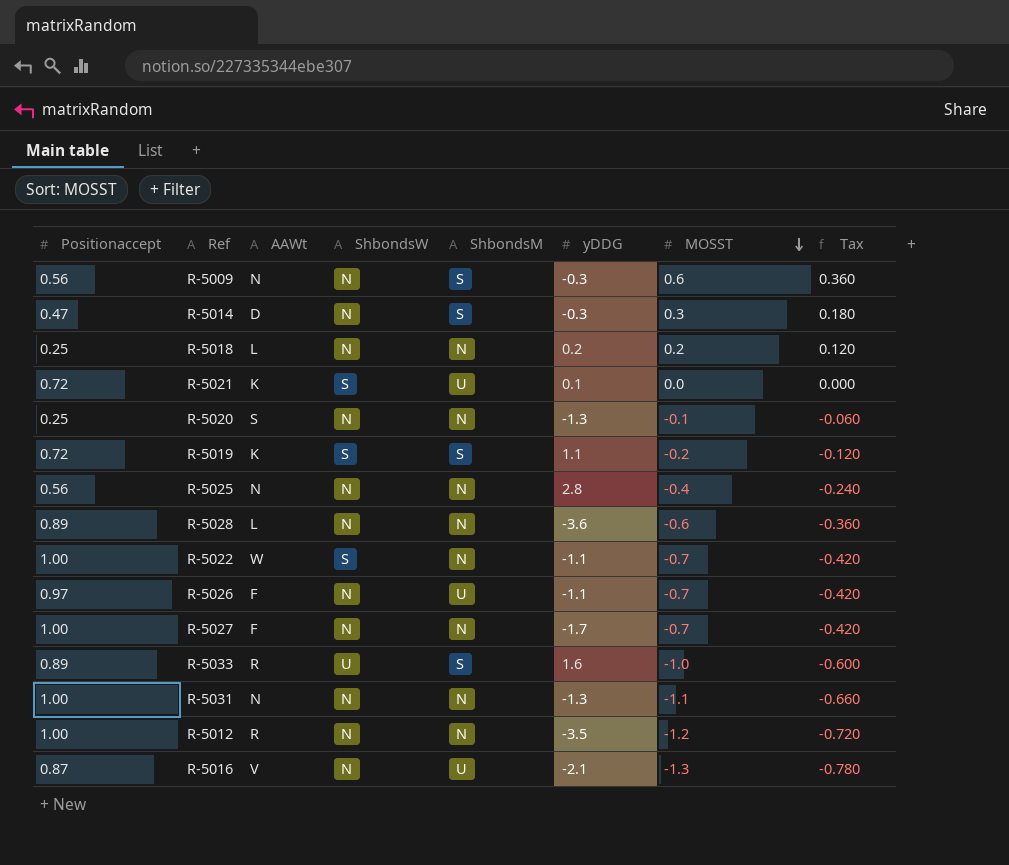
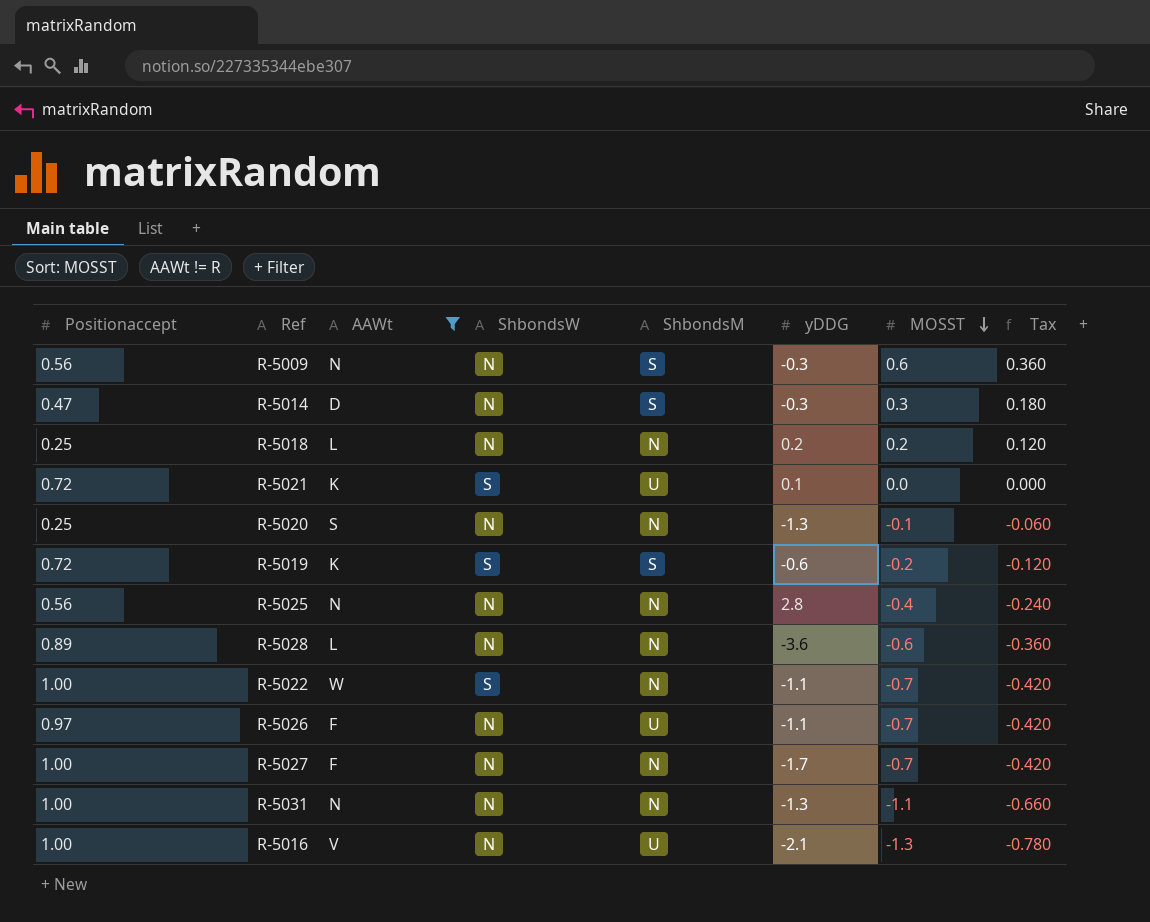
filter: none -> AAWt != R
R-5019 | yDDG: 1.1 -> -0.6
R-5016 | Positionaccept: 0.87 -> 1.00

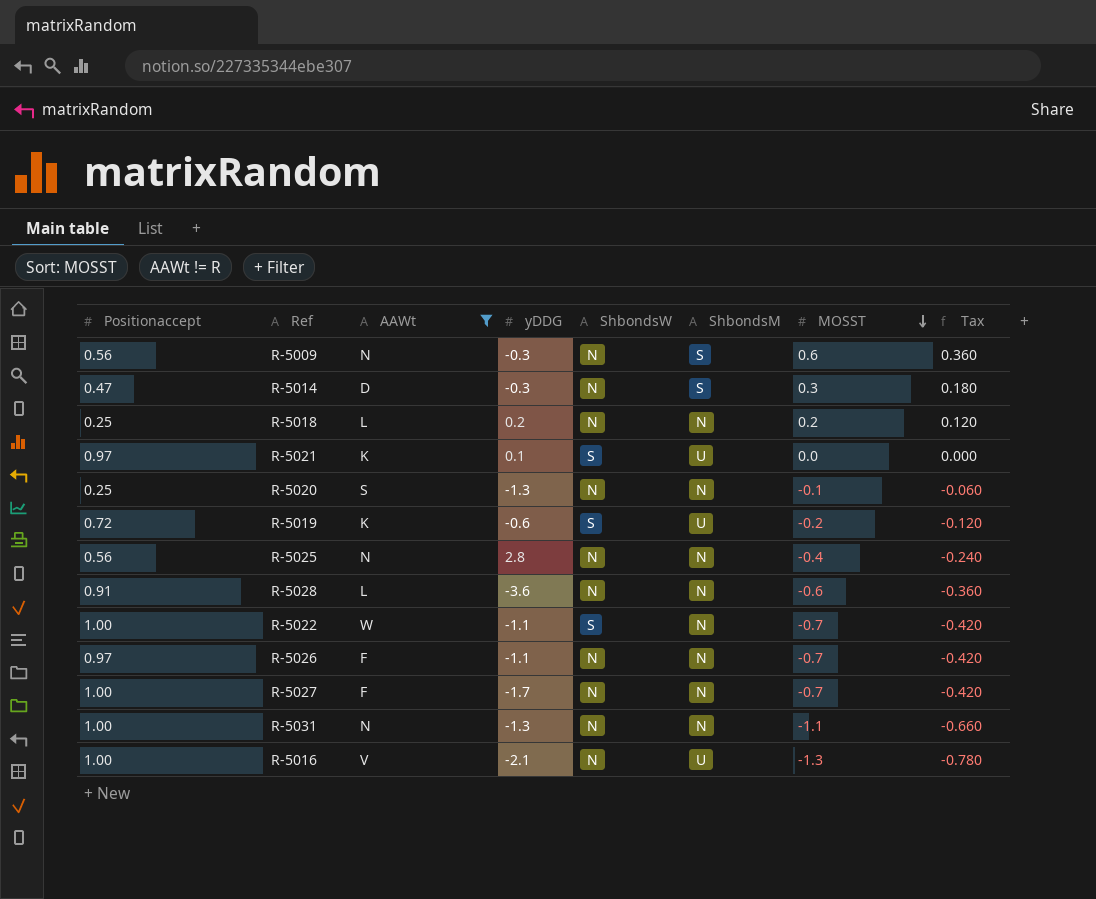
column yDDG | position: 6 -> 4
R-5021 | Positionaccept: 0.72 -> 0.97
R-5019 | ShbondsM: S -> U
R-5028 | Positionaccept: 0.89 -> 0.91
R-5026 | ShbondsM: U -> N

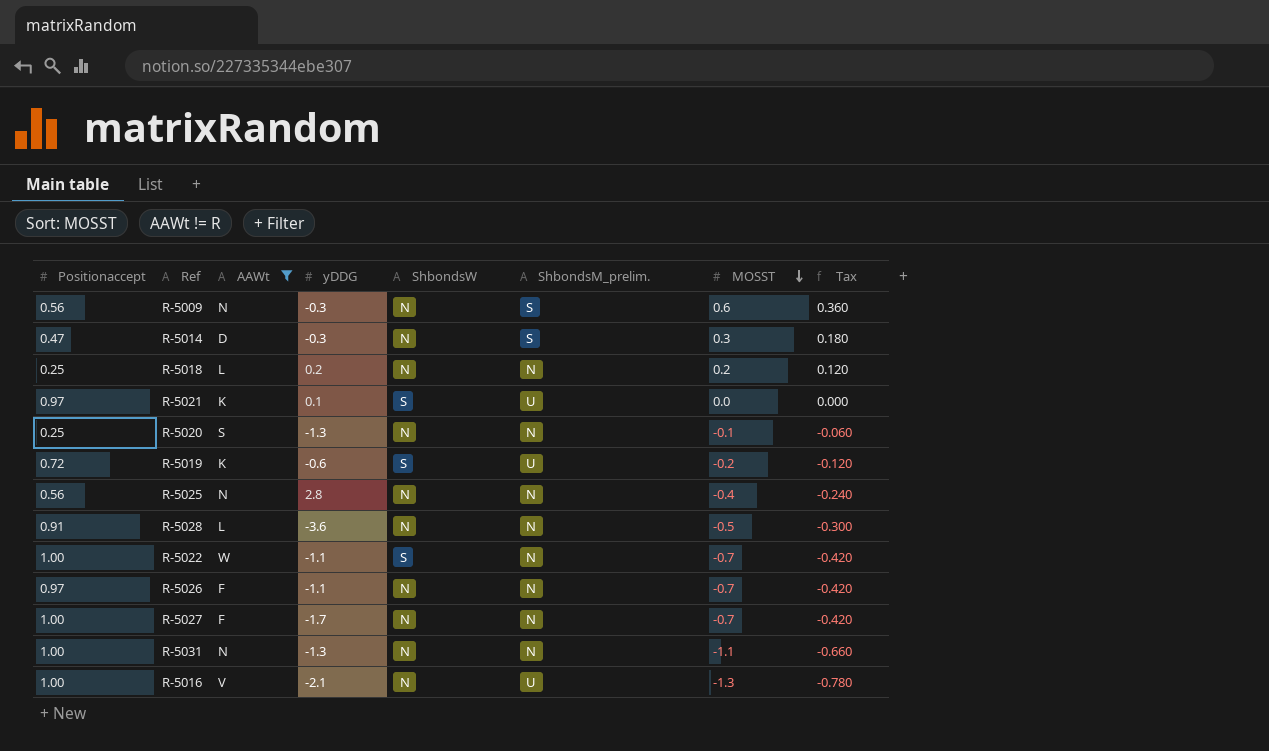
column name: ShbondsM -> ShbondsM_prelim.
R-5028 | MOSST: -0.6 -> -0.5
R-5028 | Tax: -0.360 -> -0.300

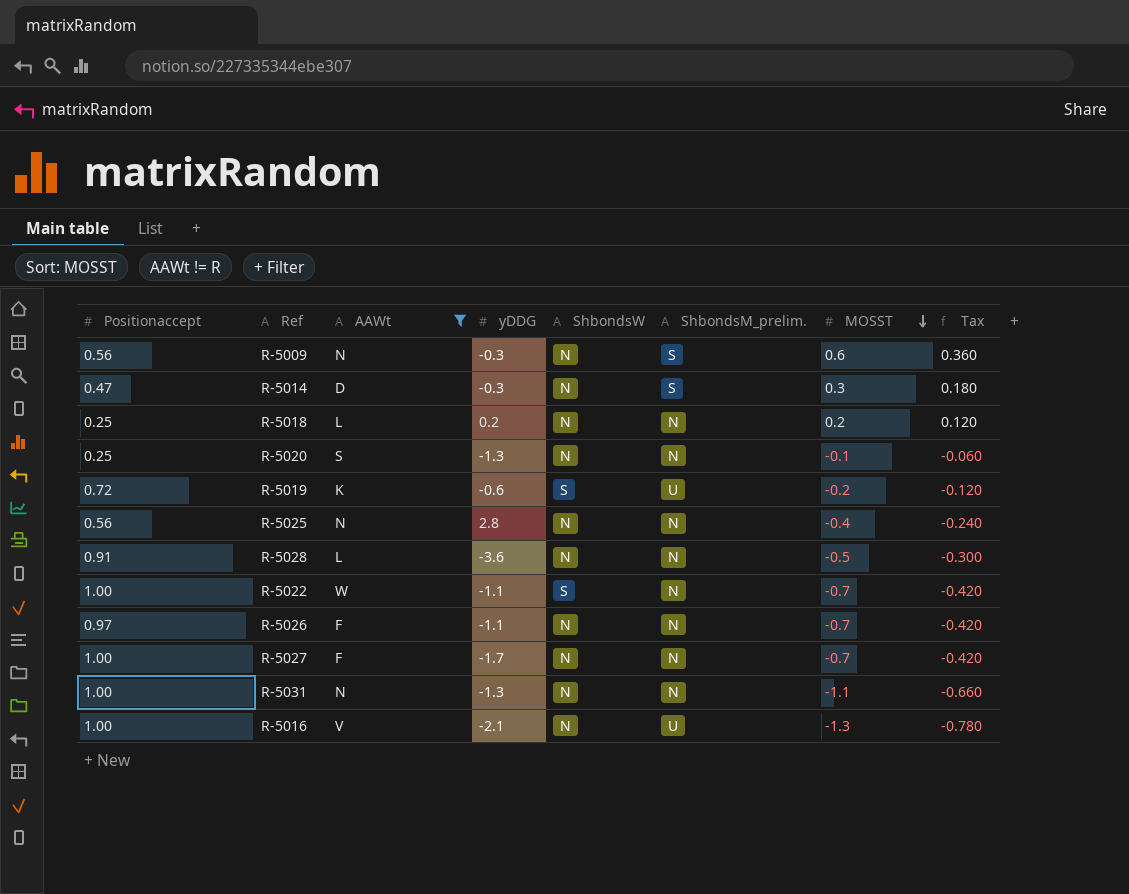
row R-5021: 0.97 | K | 0.1 | S | U | 0.0 | 0.000 -> none

